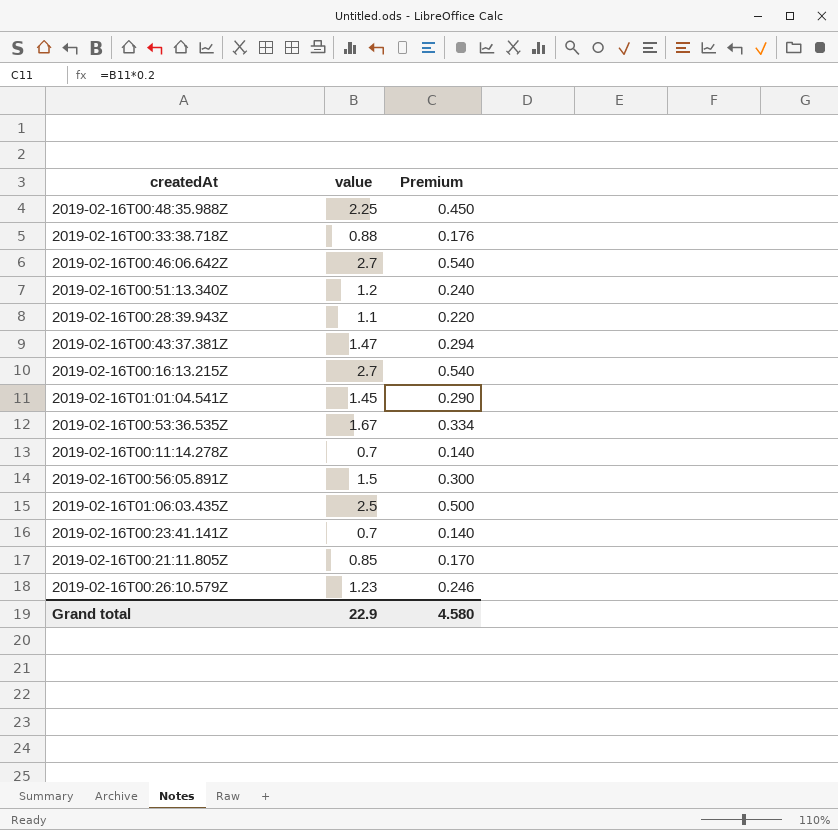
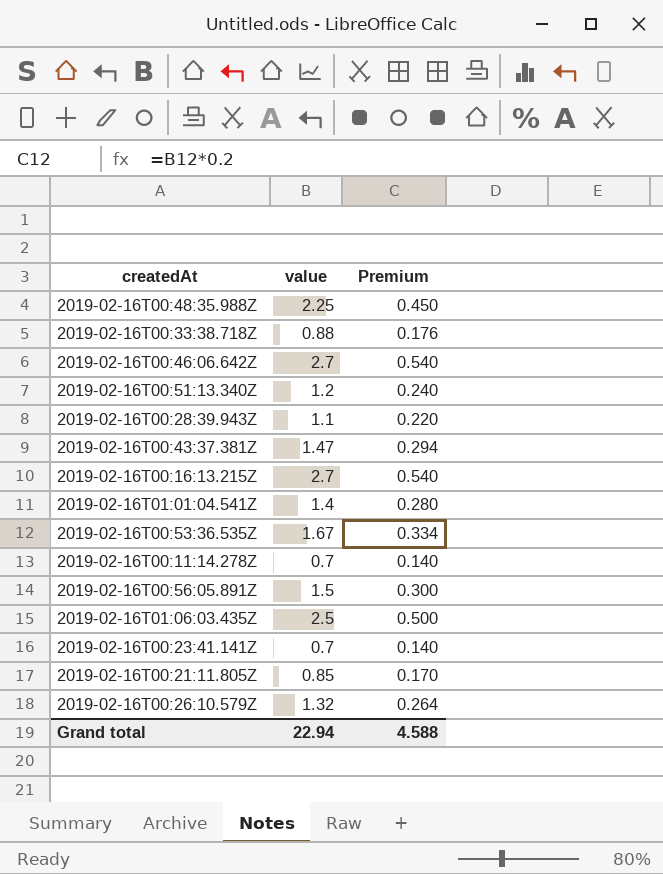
2019-02-16T01:01:04.541Z | value: 1.45 -> 1.4
2019-02-16T01:01:04.541Z | Premium: 0.290 -> 0.280
2019-02-16T00:26:10.579Z | value: 1.23 -> 1.32
2019-02-16T00:26:10.579Z | Premium: 0.246 -> 0.264
Grand total | value: 22.9 -> 22.94
Grand total | Premium: 4.580 -> 4.588

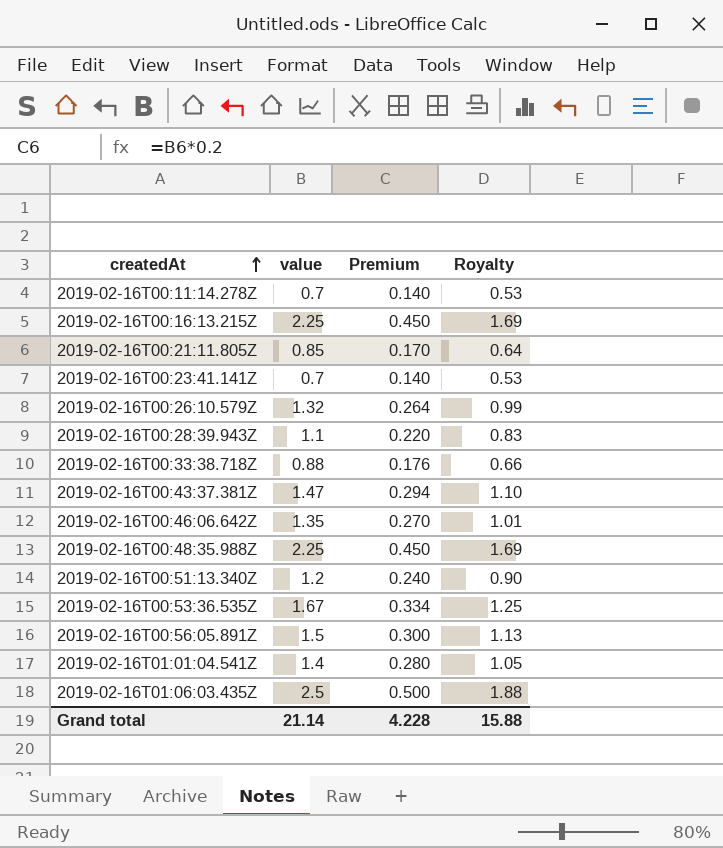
row order: none -> createdAt ascending
column Royalty | formula: none -> [value] * 0.75
2019-02-16T00:16:13.215Z | value: 2.7 -> 2.25
2019-02-16T00:16:13.215Z | Premium: 0.540 -> 0.450
2019-02-16T00:46:06.642Z | value: 2.7 -> 1.35
2019-02-16T00:46:06.642Z | Premium: 0.540 -> 0.270
Grand total | value: 22.94 -> 21.14
Grand total | Premium: 4.588 -> 4.228

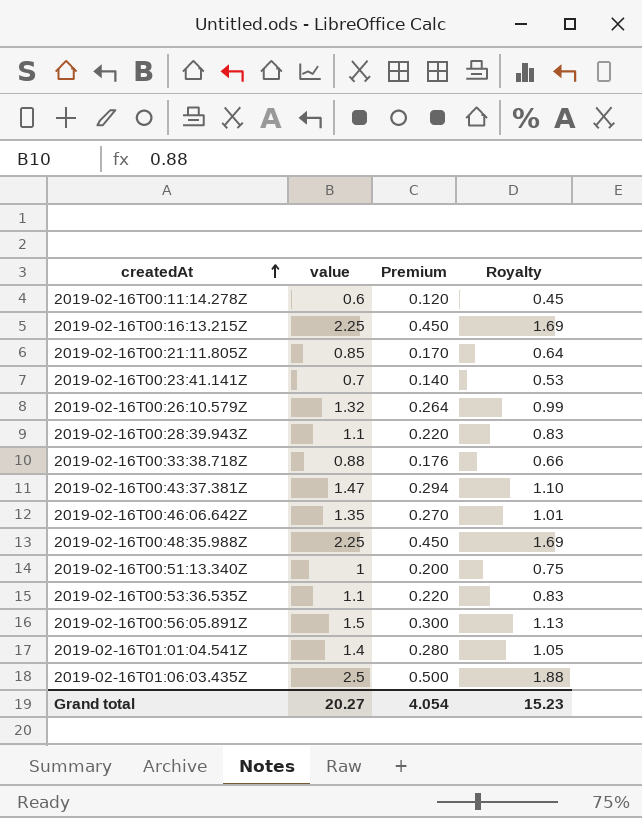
2019-02-16T00:11:14.278Z | value: 0.7 -> 0.6
2019-02-16T00:11:14.278Z | Premium: 0.140 -> 0.120
2019-02-16T00:11:14.278Z | Royalty: 0.53 -> 0.45
2019-02-16T00:51:13.340Z | value: 1.2 -> 1
2019-02-16T00:51:13.340Z | Premium: 0.240 -> 0.200
2019-02-16T00:51:13.340Z | Royalty: 0.90 -> 0.75
2019-02-16T00:53:36.535Z | value: 1.67 -> 1.1
2019-02-16T00:53:36.535Z | Premium: 0.334 -> 0.220
2019-02-16T00:53:36.535Z | Royalty: 1.25 -> 0.83
Grand total | value: 21.14 -> 20.27
Grand total | Premium: 4.228 -> 4.054
Grand total | Royalty: 15.88 -> 15.23

